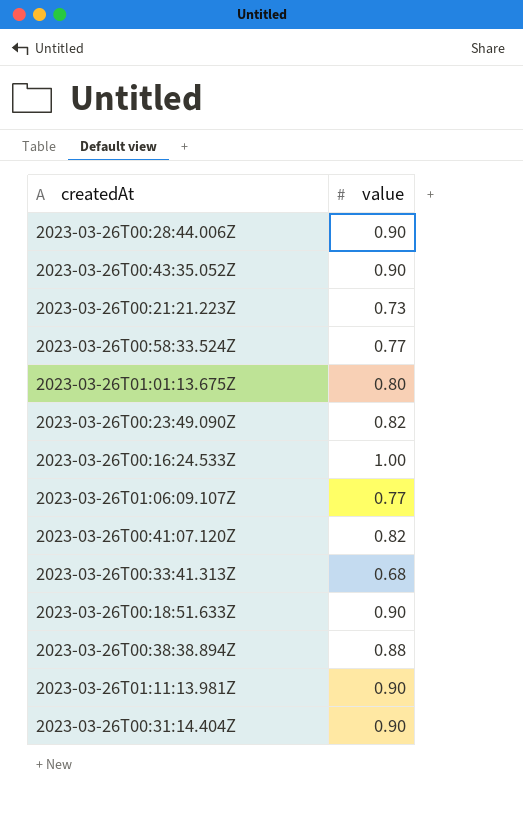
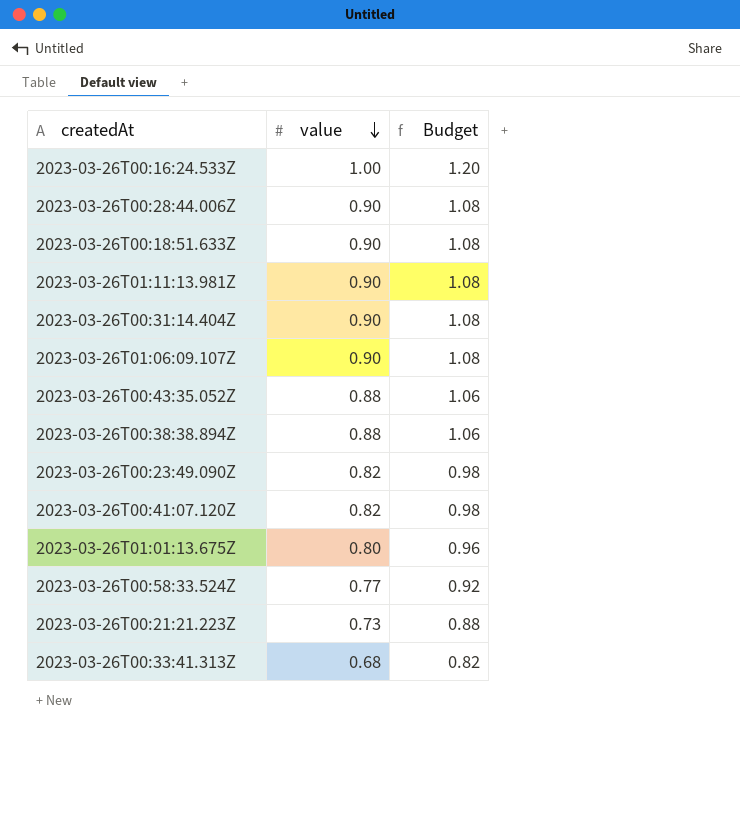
row order: none -> value descending
column Budget | formula: none -> [value] * 1.2
2023-03-26T01:06:09.107Z | value: 0.77 -> 0.90
2023-03-26T00:43:35.052Z | value: 0.90 -> 0.88

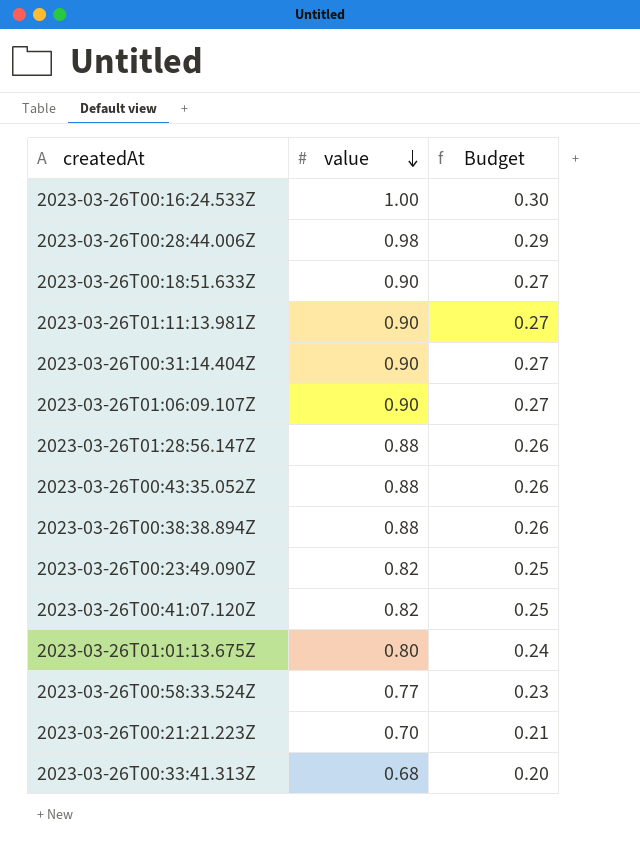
column Budget | formula: [value] * 1.2 -> [value] * 0.3
2023-03-26T00:28:44.006Z | value: 0.90 -> 0.98
row 2023-03-26T01:28:56.147Z: none -> 0.88 | 0.26
2023-03-26T00:21:21.223Z | value: 0.73 -> 0.70

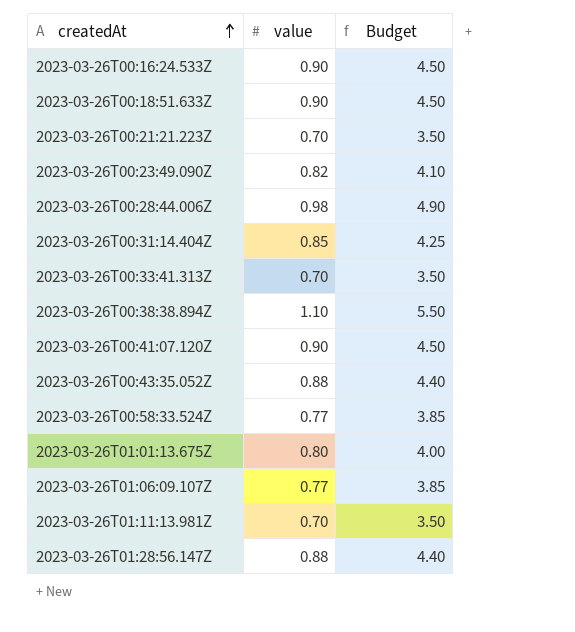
row order: value descending -> createdAt ascending
column Budget | formula: [value] * 0.3 -> [value] * 5
2023-03-26T00:16:24.533Z | value: 1.00 -> 0.90
2023-03-26T00:31:14.404Z | value: 0.90 -> 0.85
2023-03-26T00:33:41.313Z | value: 0.68 -> 0.70
2023-03-26T00:38:38.894Z | value: 0.88 -> 1.10
2023-03-26T00:41:07.120Z | value: 0.82 -> 0.90
2023-03-26T01:06:09.107Z | value: 0.90 -> 0.77
2023-03-26T01:11:13.981Z | value: 0.90 -> 0.70

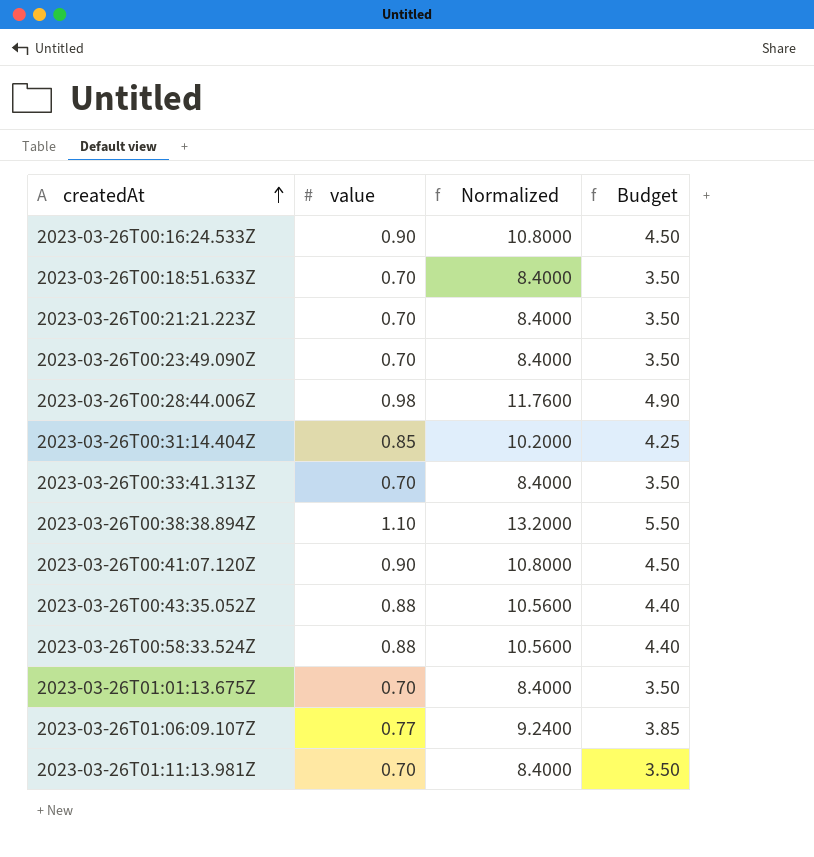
column Normalized | formula: none -> [value] * 12
row 2023-03-26T01:28:56.147Z: 0.88 | 4.40 -> none
2023-03-26T00:18:51.633Z | value: 0.90 -> 0.70
2023-03-26T00:18:51.633Z | Budget: 4.50 -> 3.50
2023-03-26T00:23:49.090Z | value: 0.82 -> 0.70
2023-03-26T00:23:49.090Z | Budget: 4.10 -> 3.50
2023-03-26T00:58:33.524Z | value: 0.77 -> 0.88
2023-03-26T00:58:33.524Z | Budget: 3.85 -> 4.40
2023-03-26T01:01:13.675Z | value: 0.80 -> 0.70
2023-03-26T01:01:13.675Z | Budget: 4.00 -> 3.50

